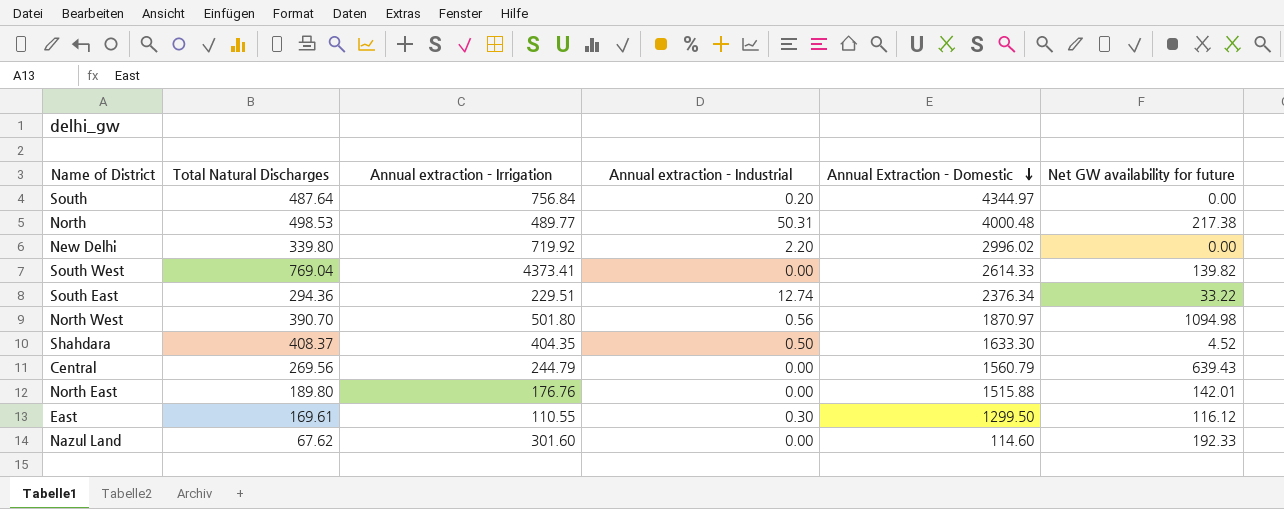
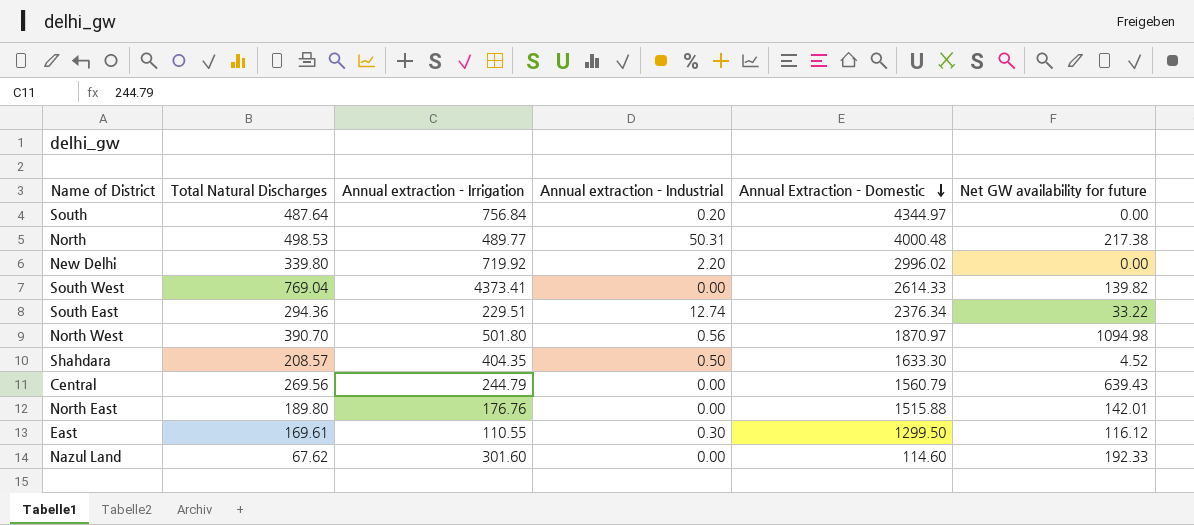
Shahdara | Total Natural Discharges: 408.37 -> 208.57

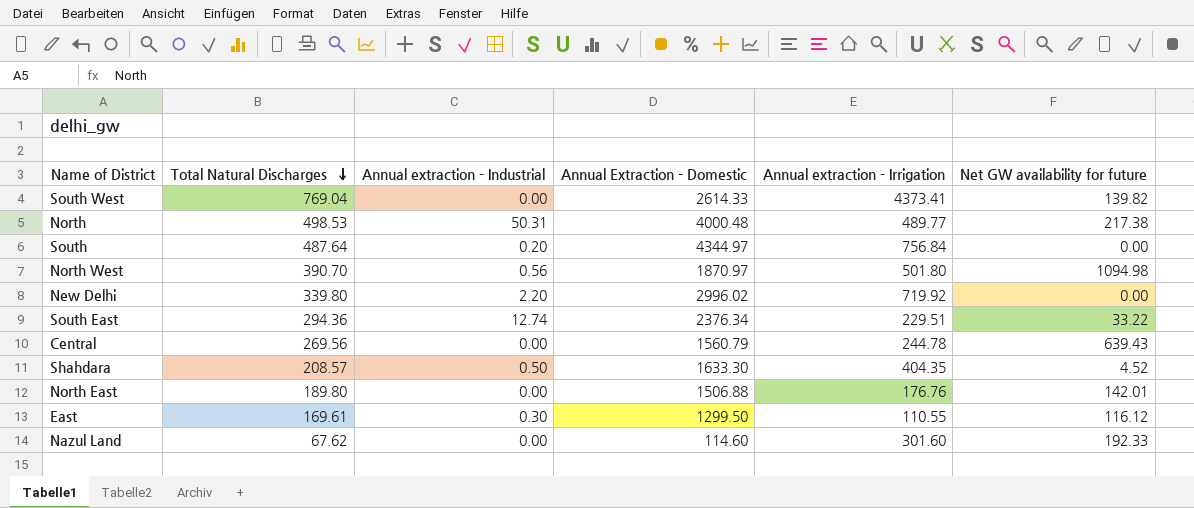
row order: Annual Extraction - Domestic descending -> Total Natural Discharges descending
column Annual extraction - Irrigation | position: 3 -> 5
Central | Annual extraction - Irrigation: 244.79 -> 244.78
North East | Annual Extraction - Domestic: 1515.88 -> 1506.88

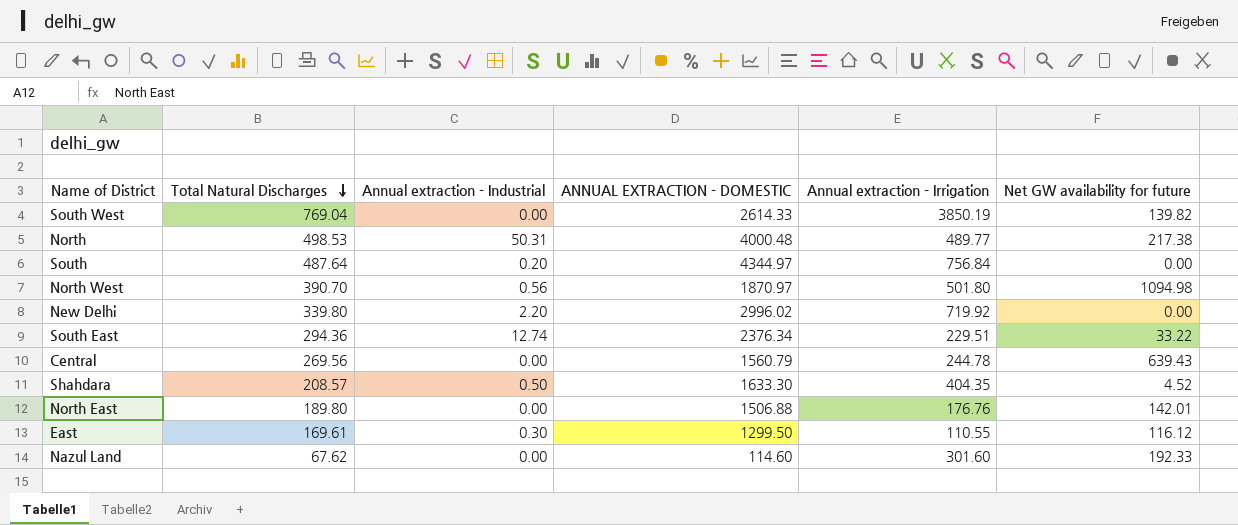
column name: Annual Extraction - Domestic -> ANNUAL EXTRACTION - DOMESTIC
South West | Annual extraction - Irrigation: 4373.41 -> 3850.19

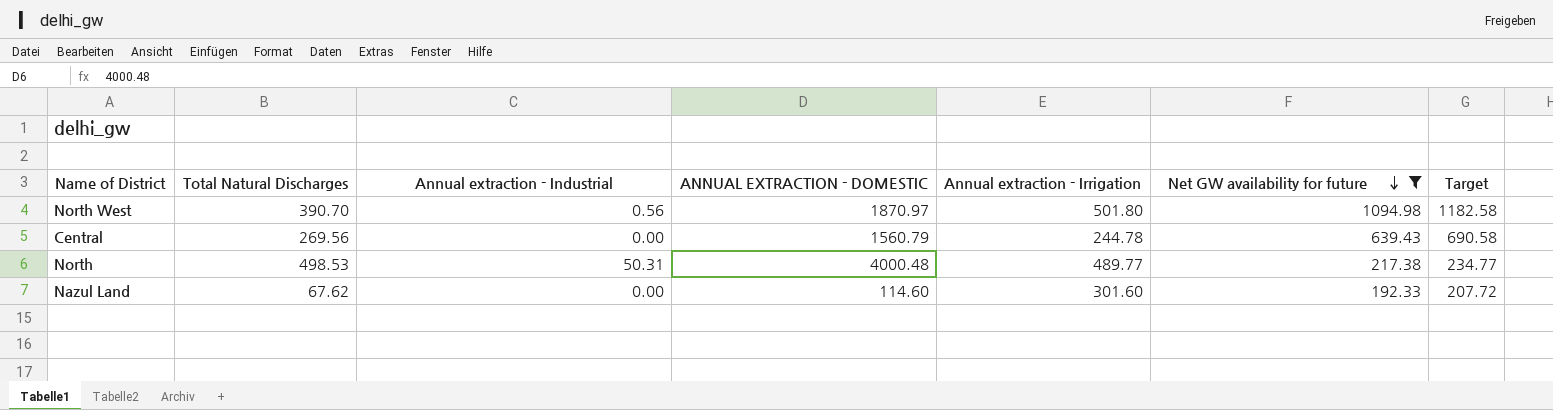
filter: none -> Net GW availability for future >= 192.33
row order: Total Natural Discharges descending -> Net GW availability for future descending
column Target | formula: none -> [Net GW availability for future] * 1.08

